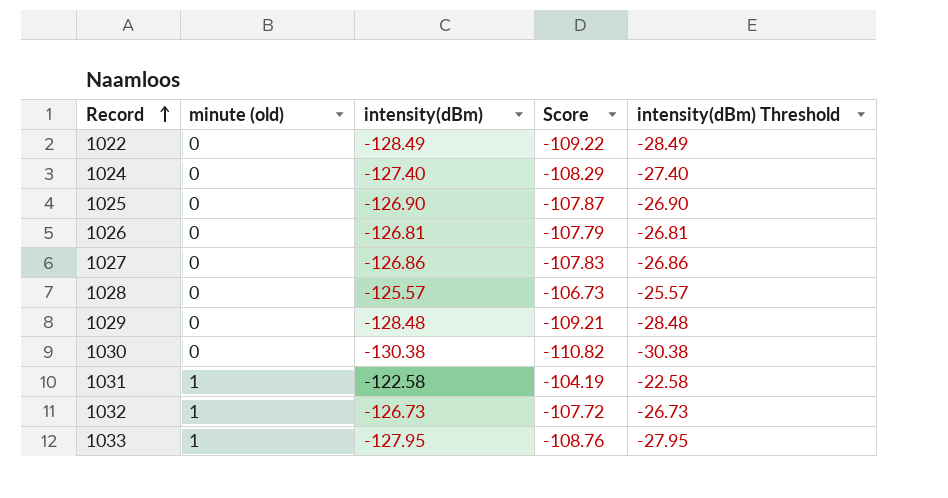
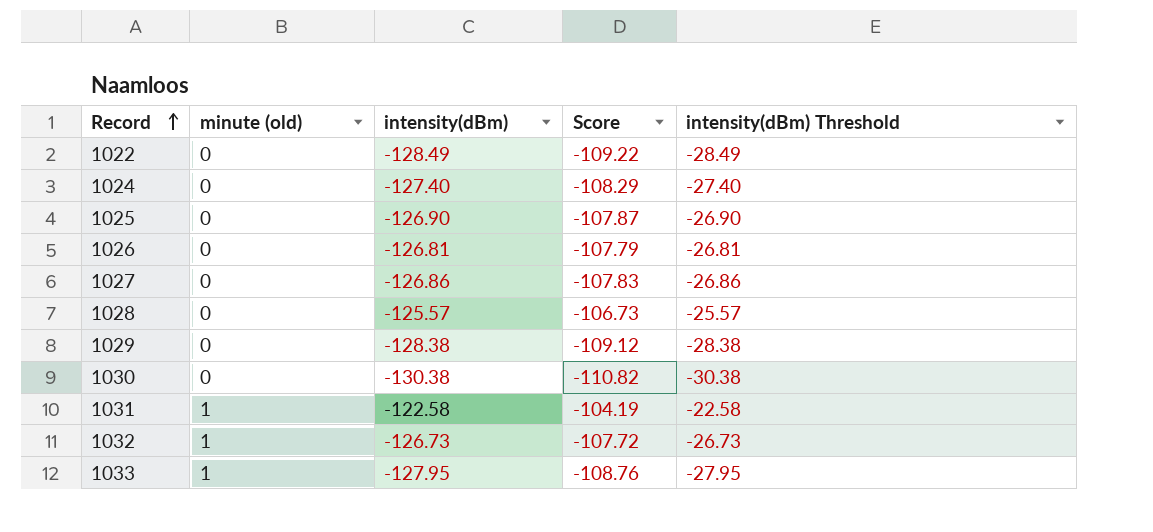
1029 | intensity(dBm): -128.48 -> -128.38
1029 | Score: -109.21 -> -109.12
1029 | intensity(dBm) Threshold: -28.48 -> -28.38

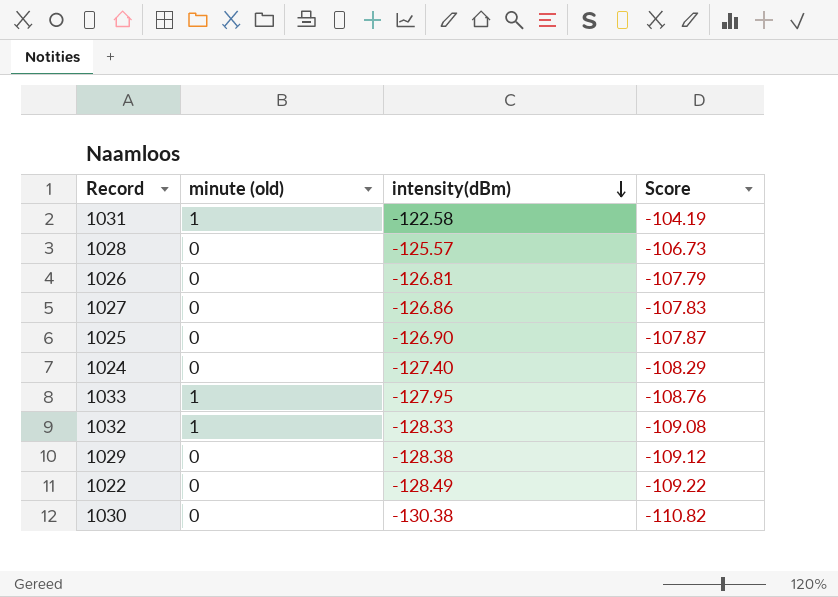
row order: Record ascending -> intensity(dBm) descending
column intensity(dBm) Threshold | formula: [intensity(dBm)] + 100 -> none
1032 | intensity(dBm): -126.73 -> -128.33
1032 | Score: -107.72 -> -109.08

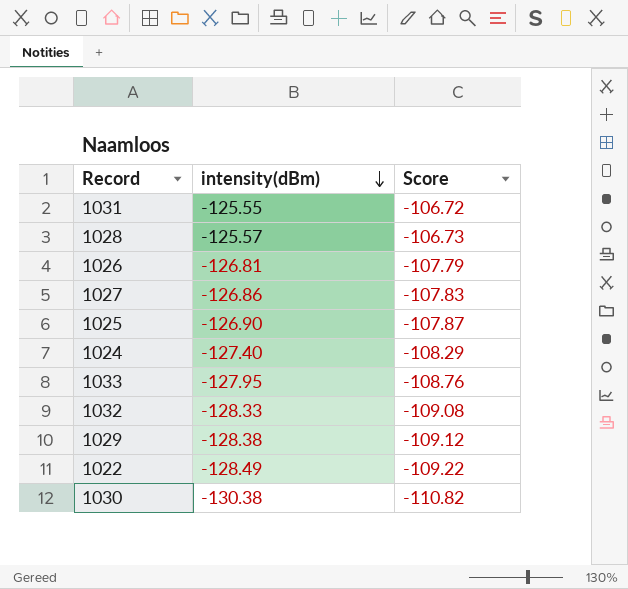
column minute (old) | position: 2 -> none
1031 | intensity(dBm): -122.58 -> -125.55
1031 | Score: -104.19 -> -106.72

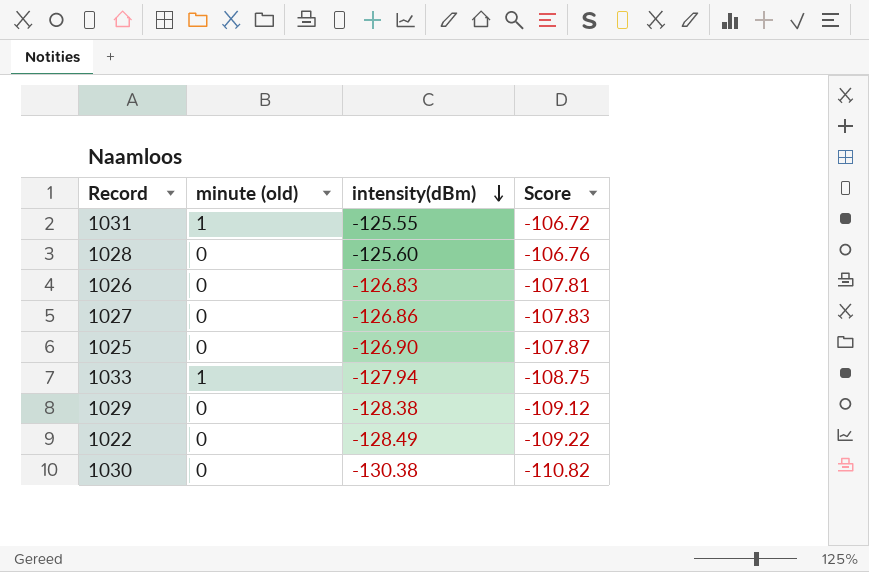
column minute (old) | position: none -> 2
row 1024: -127.40 | -108.29 -> none
row 1032: -128.33 | -109.08 -> none
1028 | intensity(dBm): -125.57 -> -125.60
1028 | Score: -106.73 -> -106.76
1026 | intensity(dBm): -126.81 -> -126.83
1026 | Score: -107.79 -> -107.81
1033 | intensity(dBm): -127.95 -> -127.94
1033 | Score: -108.76 -> -108.75

